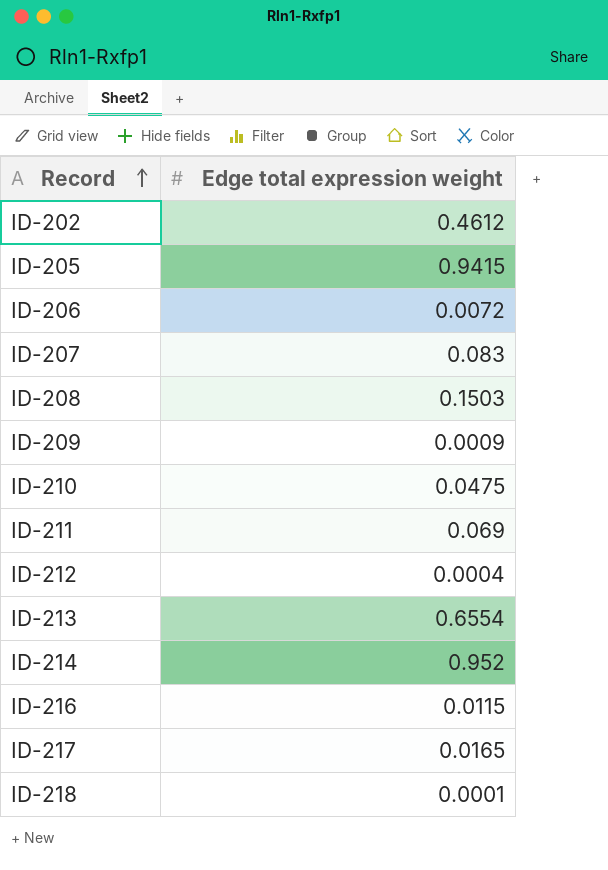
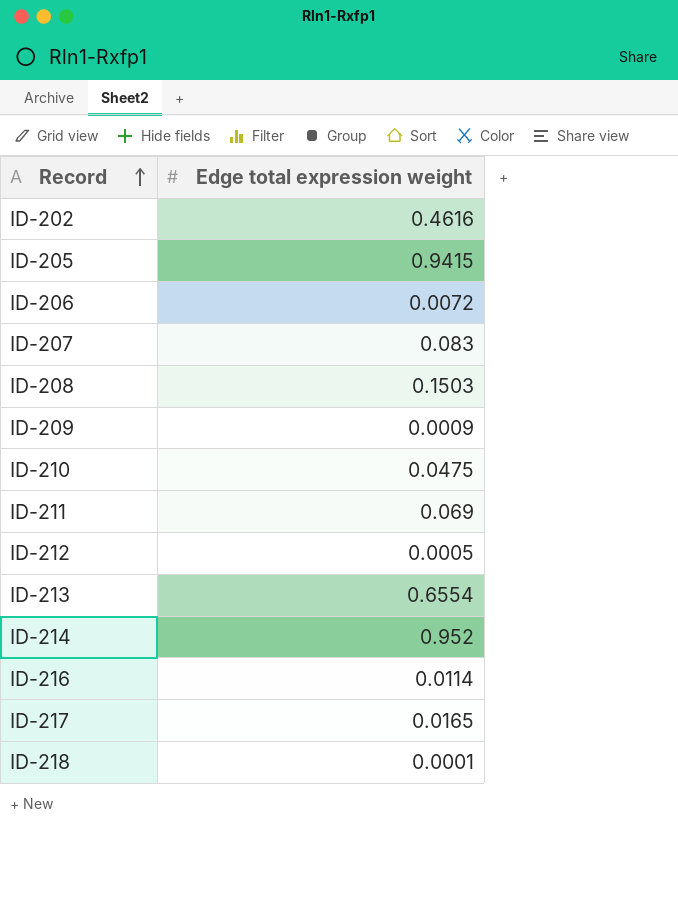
ID-202 | Edge total expression weight: 0.4612 -> 0.4616
ID-212 | Edge total expression weight: 0.0004 -> 0.0005
ID-216 | Edge total expression weight: 0.0115 -> 0.0114

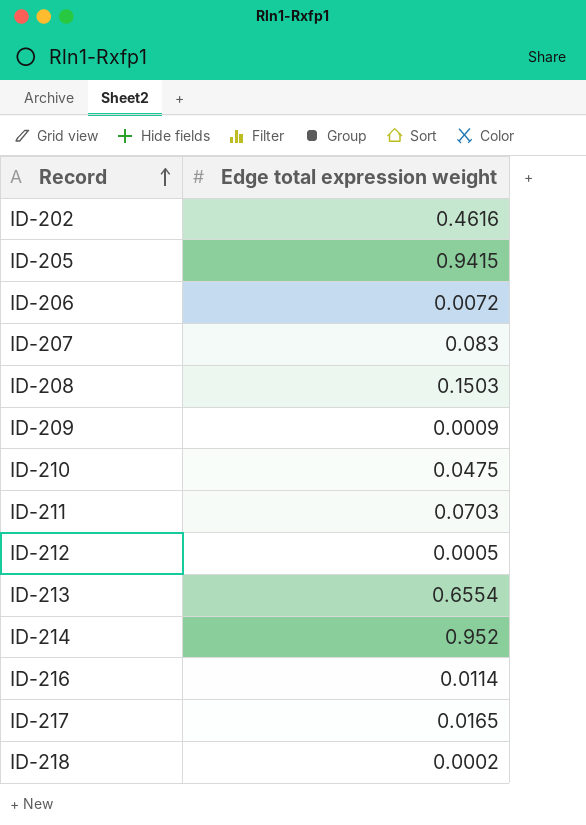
ID-211 | Edge total expression weight: 0.069 -> 0.0703
ID-218 | Edge total expression weight: 0.0001 -> 0.0002

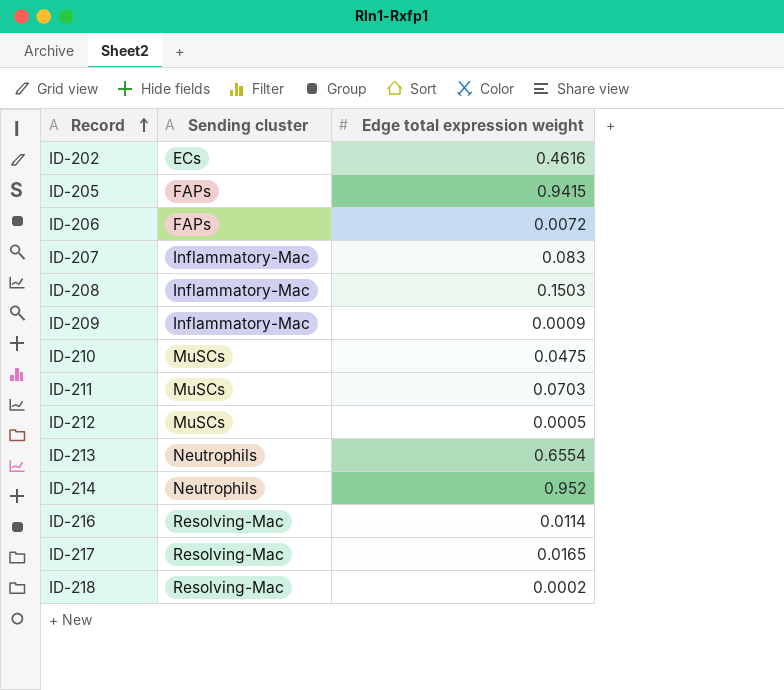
column Sending cluster | position: none -> 2

